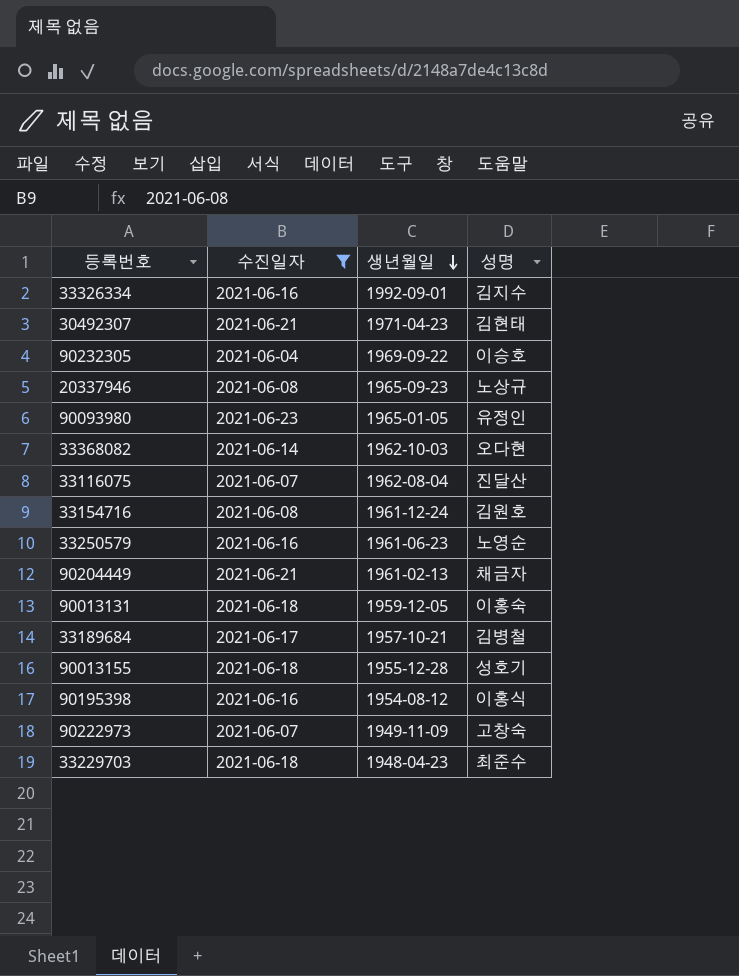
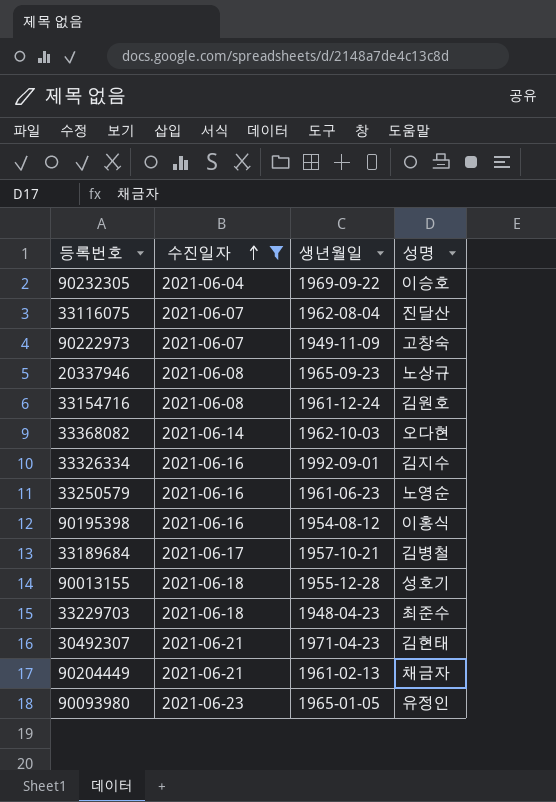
row order: 생년월일 descending -> 수진일자 ascending
row 90013131: 2021-06-18 | 1959-12-05 | 이홍숙 -> none

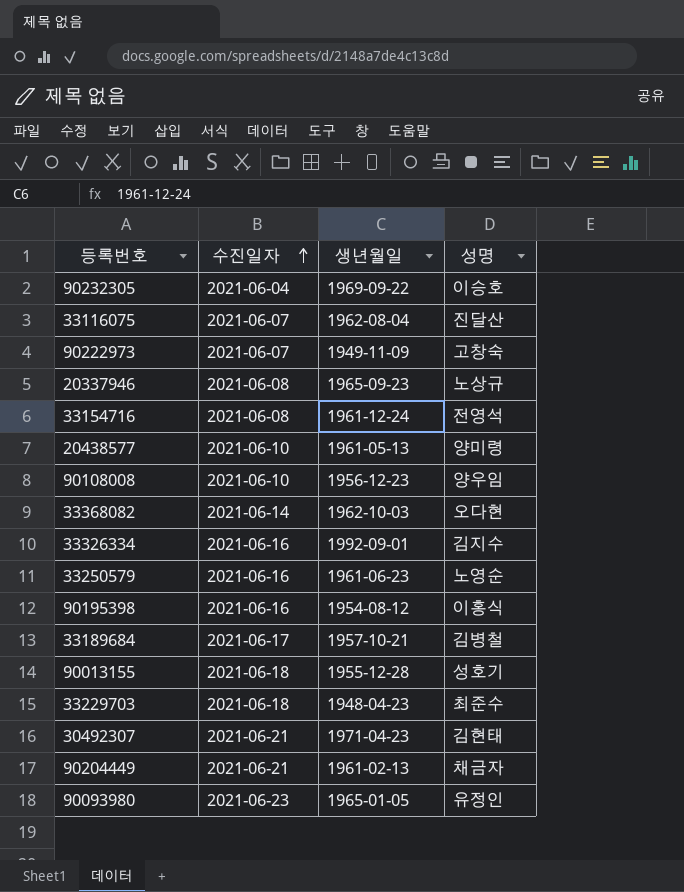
filter: 수진일자 != 2021-06-10 -> none
33154716 | 성명: 김원호 -> 전영석

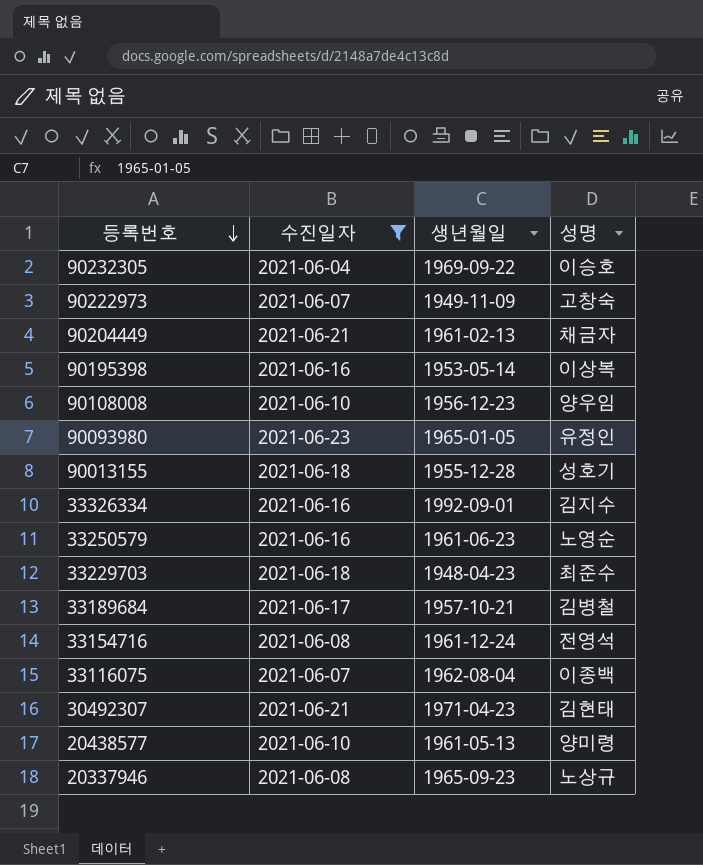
filter: none -> 수진일자 != 2021-06-14
row order: 수진일자 ascending -> 등록번호 descending
90195398 | 생년월일: 1954-08-12 -> 1953-05-14
90195398 | 성명: 이홍식 -> 이상복
33116075 | 성명: 진달산 -> 이종백

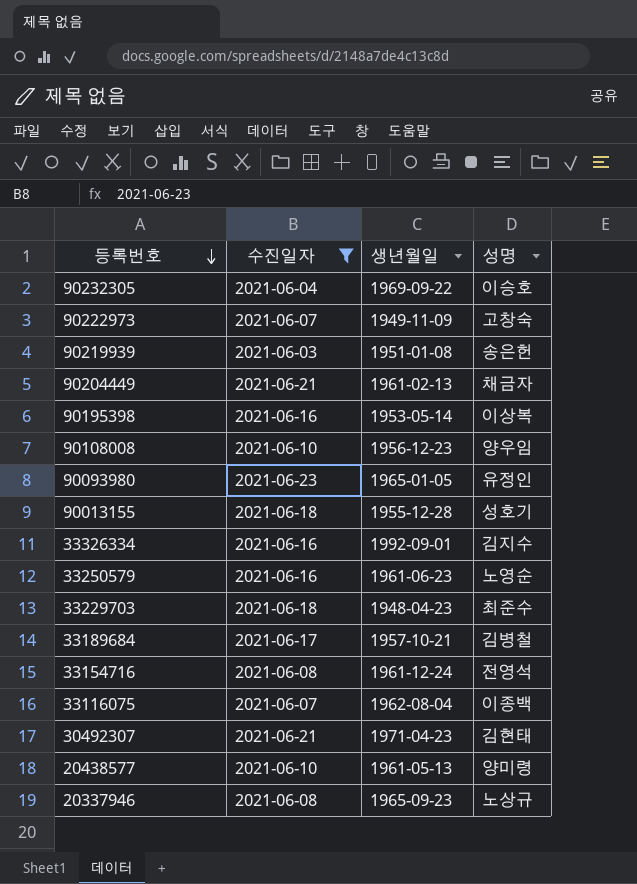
row 90219939: none -> 2021-06-03 | 1951-01-08 | 송은헌

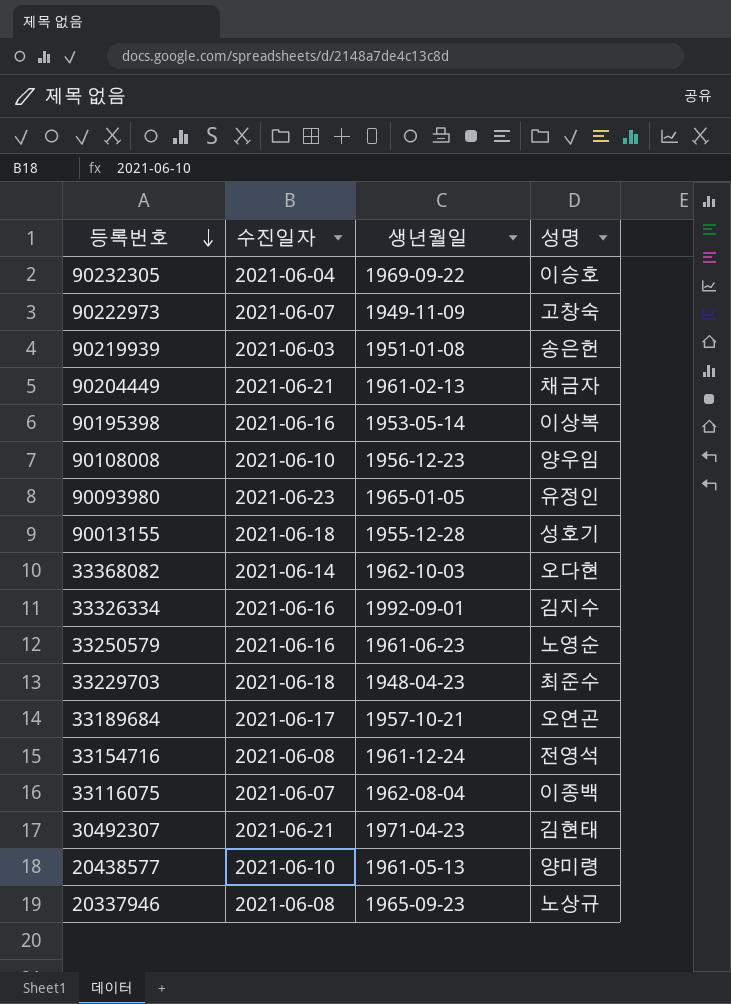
filter: 수진일자 != 2021-06-14 -> none
33189684 | 성명: 김병철 -> 오연곤

